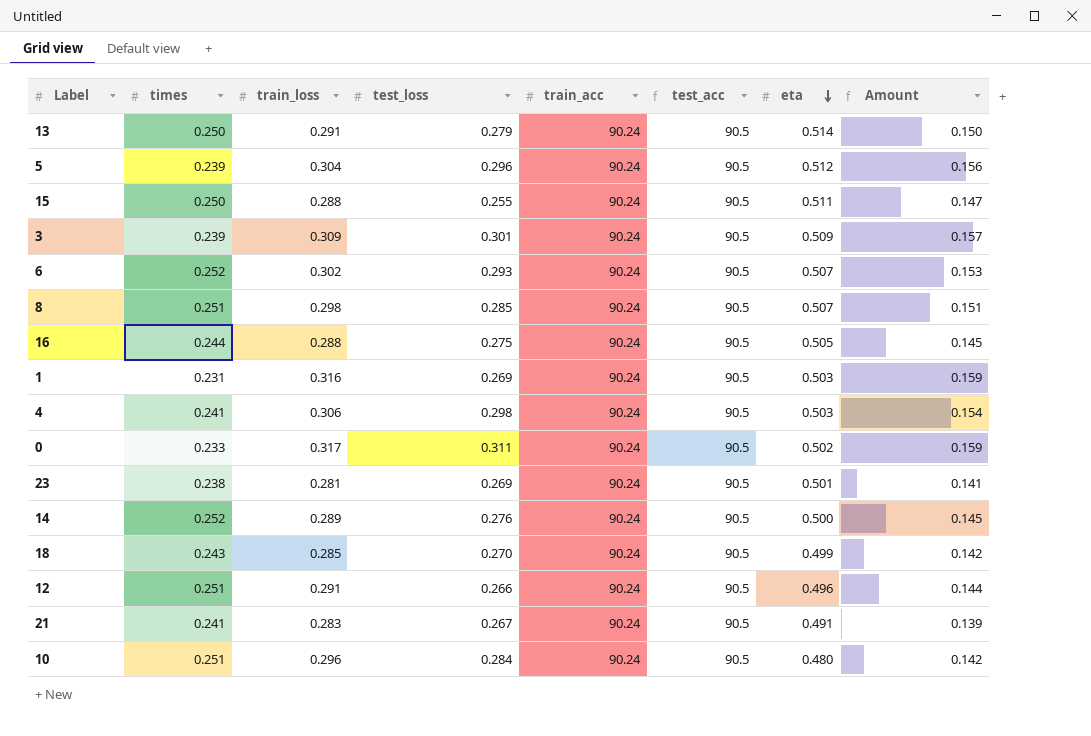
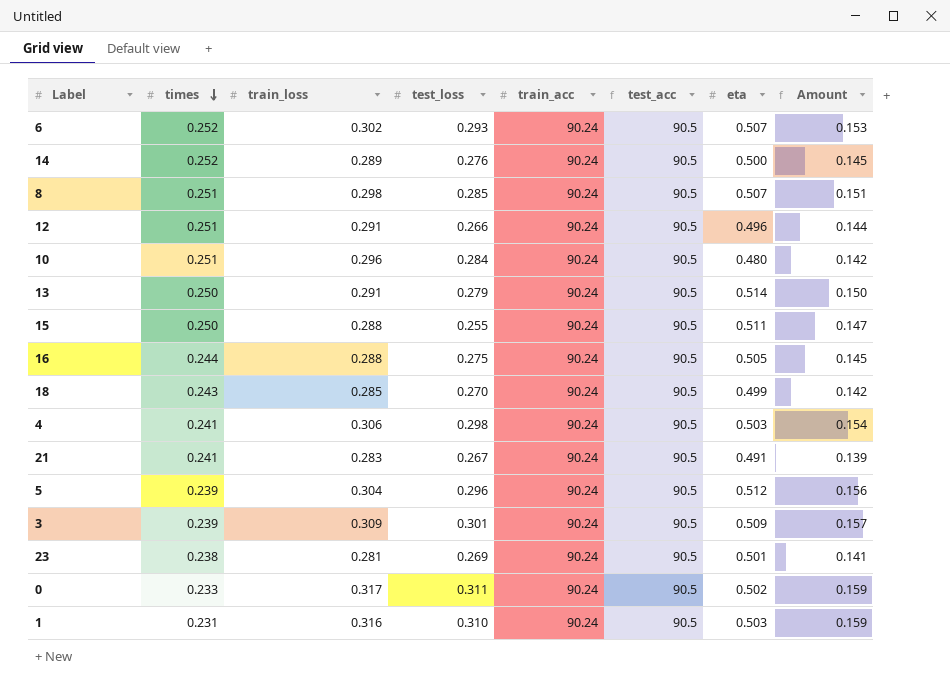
row order: eta descending -> times descending
1 | test_loss: 0.269 -> 0.310

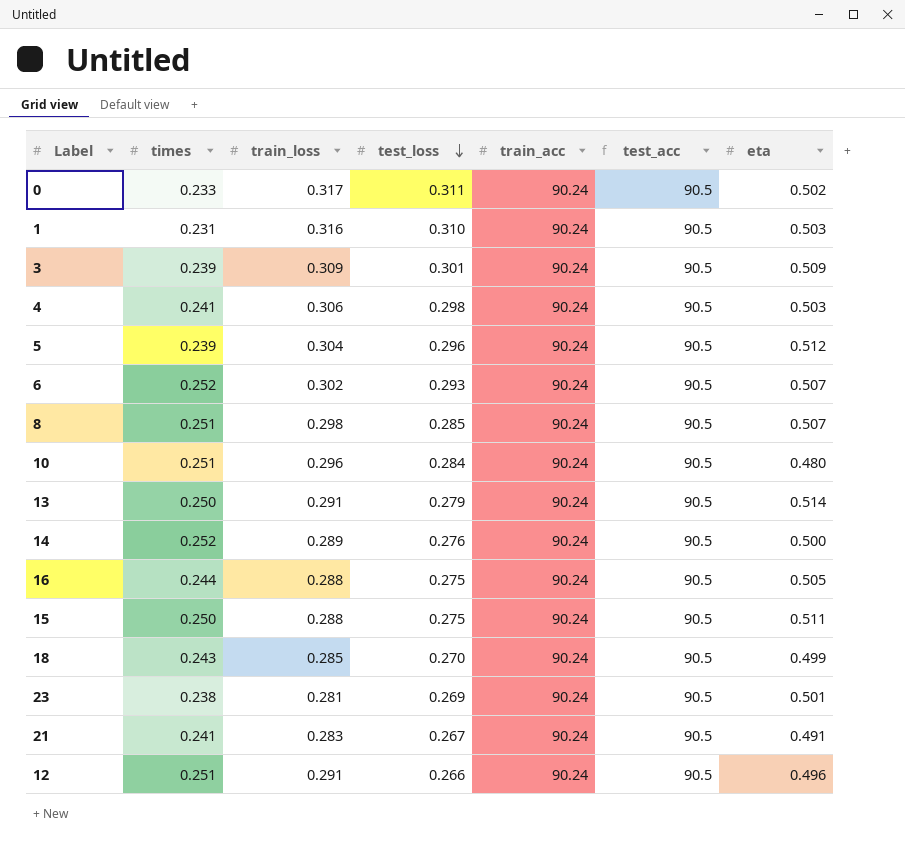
row order: times descending -> test_loss descending
column Amount | formula: [train_loss] * [eta] -> none
15 | test_loss: 0.255 -> 0.275

